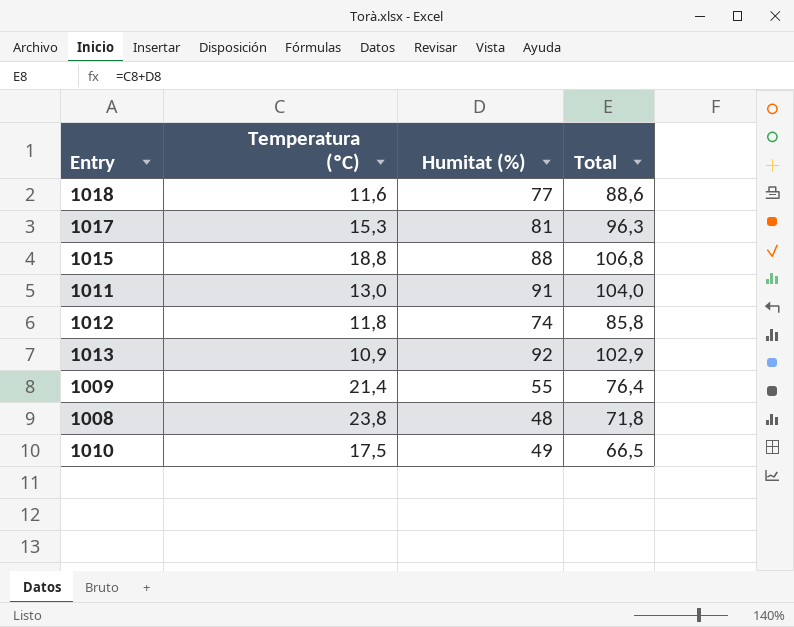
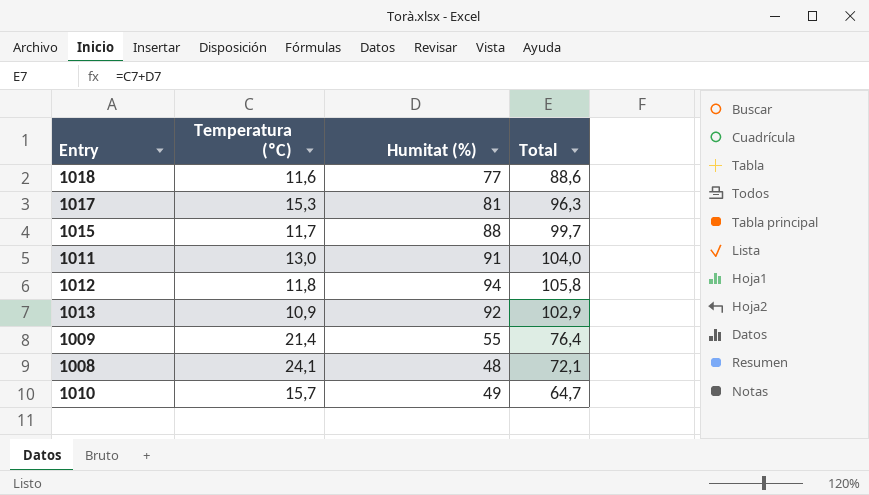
1015 | Temperatura (ºC): 18,8 -> 11,7
1015 | Total: 106,8 -> 99,7
1012 | Humitat (%): 74 -> 94
1012 | Total: 85,8 -> 105,8
1008 | Temperatura (ºC): 23,8 -> 24,1
1008 | Total: 71,8 -> 72,1
1010 | Temperatura (ºC): 17,5 -> 15,7
1010 | Total: 66,5 -> 64,7

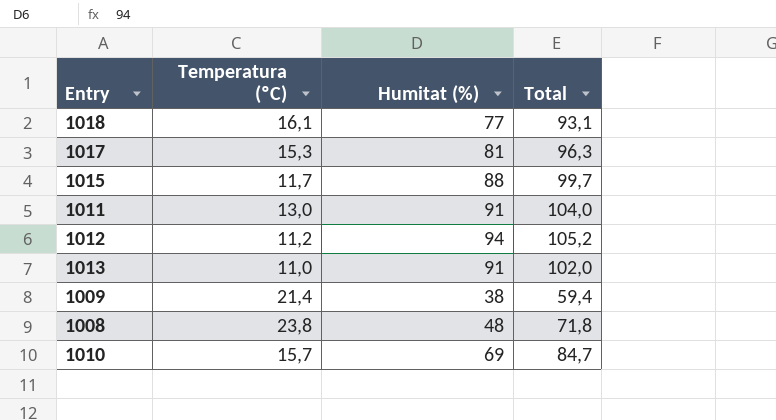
1018 | Temperatura (ºC): 11,6 -> 16,1
1018 | Total: 88,6 -> 93,1
1012 | Temperatura (ºC): 11,8 -> 11,2
1012 | Total: 105,8 -> 105,2
1013 | Temperatura (ºC): 10,9 -> 11,0
1013 | Humitat (%): 92 -> 91
1013 | Total: 102,9 -> 102,0
1009 | Humitat (%): 55 -> 38
1009 | Total: 76,4 -> 59,4
1008 | Temperatura (ºC): 24,1 -> 23,8
1008 | Total: 72,1 -> 71,8
1010 | Humitat (%): 49 -> 69
1010 | Total: 64,7 -> 84,7

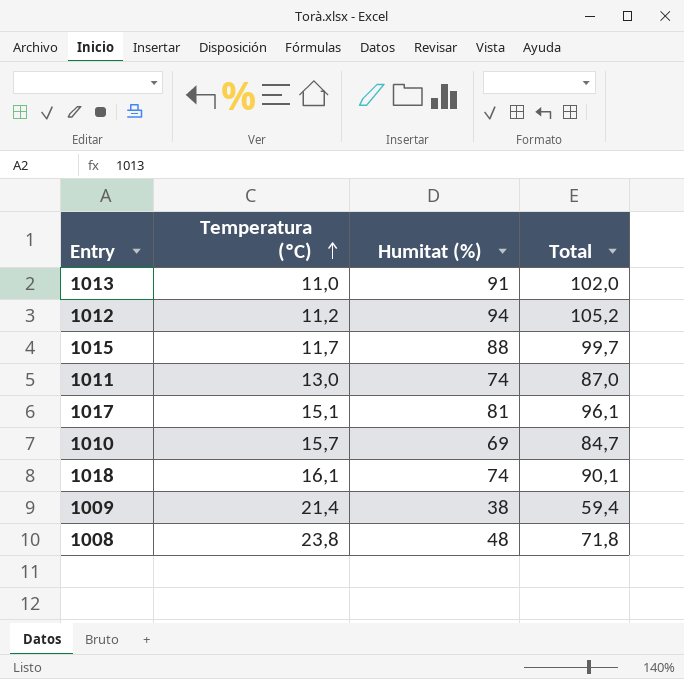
row order: none -> Temperatura (ºC) ascending
1011 | Humitat (%): 91 -> 74
1011 | Total: 104,0 -> 87,0
1017 | Temperatura (ºC): 15,3 -> 15,1
1017 | Total: 96,3 -> 96,1
1018 | Humitat (%): 77 -> 74
1018 | Total: 93,1 -> 90,1

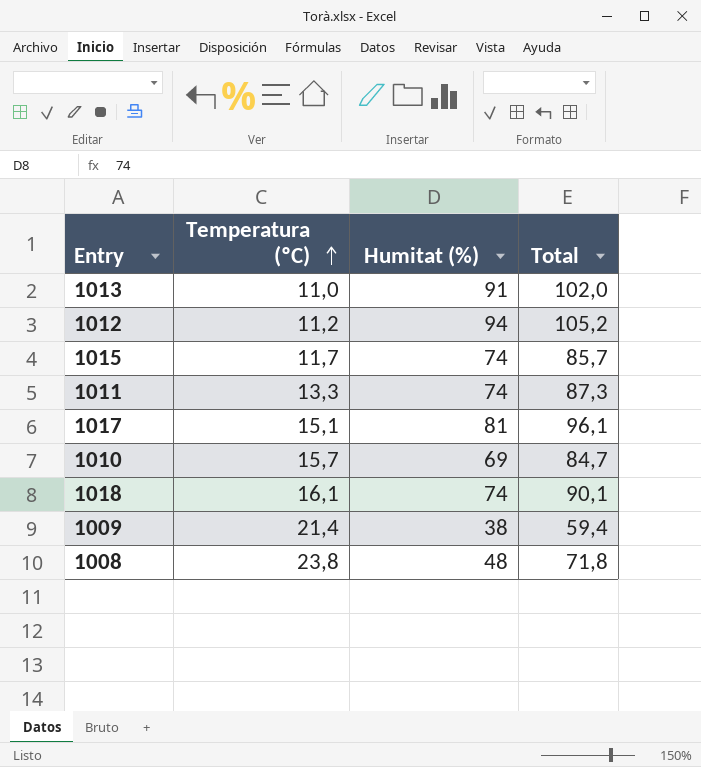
1015 | Humitat (%): 88 -> 74
1015 | Total: 99,7 -> 85,7
1011 | Temperatura (ºC): 13,0 -> 13,3
1011 | Total: 87,0 -> 87,3

